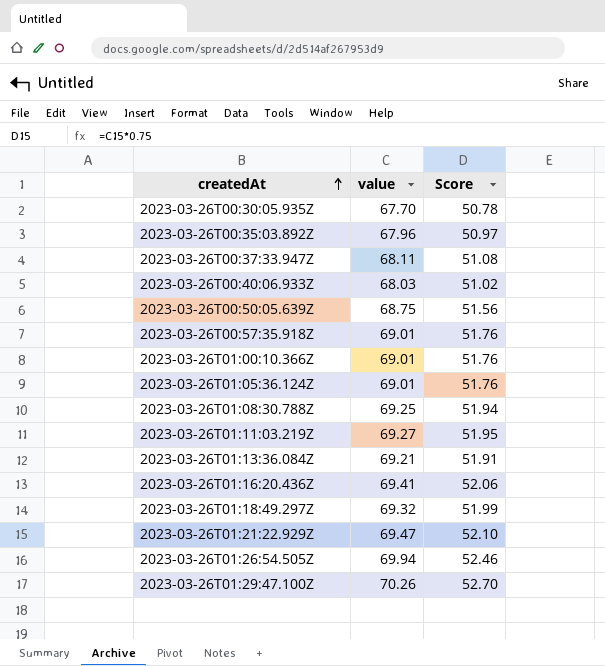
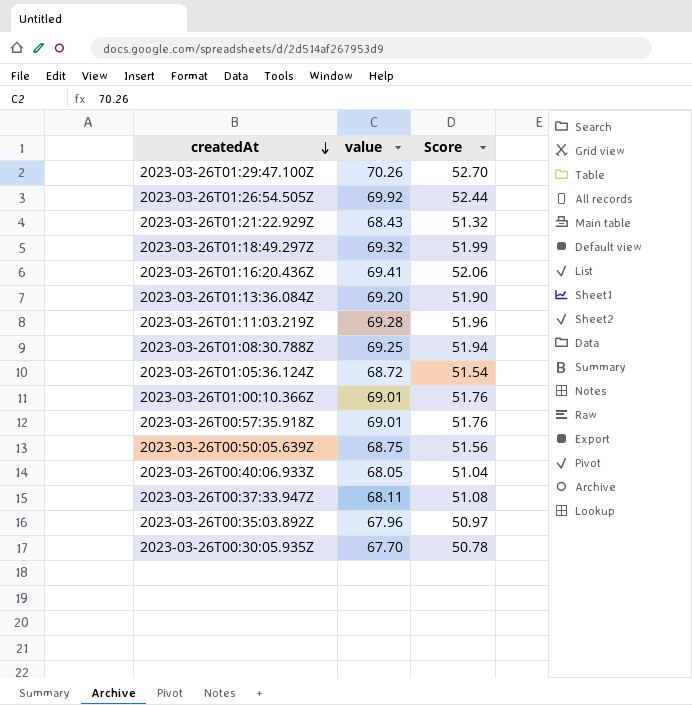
row order: createdAt ascending -> createdAt descending
2023-03-26T01:26:54.505Z | value: 69.94 -> 69.92
2023-03-26T01:26:54.505Z | Score: 52.46 -> 52.44
2023-03-26T01:21:22.929Z | value: 69.47 -> 68.43
2023-03-26T01:21:22.929Z | Score: 52.10 -> 51.32
2023-03-26T01:13:36.084Z | value: 69.21 -> 69.20
2023-03-26T01:13:36.084Z | Score: 51.91 -> 51.90
2023-03-26T01:11:03.219Z | value: 69.27 -> 69.28
2023-03-26T01:11:03.219Z | Score: 51.95 -> 51.96
2023-03-26T01:05:36.124Z | value: 69.01 -> 68.72
2023-03-26T01:05:36.124Z | Score: 51.76 -> 51.54
2023-03-26T00:40:06.933Z | value: 68.03 -> 68.05
2023-03-26T00:40:06.933Z | Score: 51.02 -> 51.04

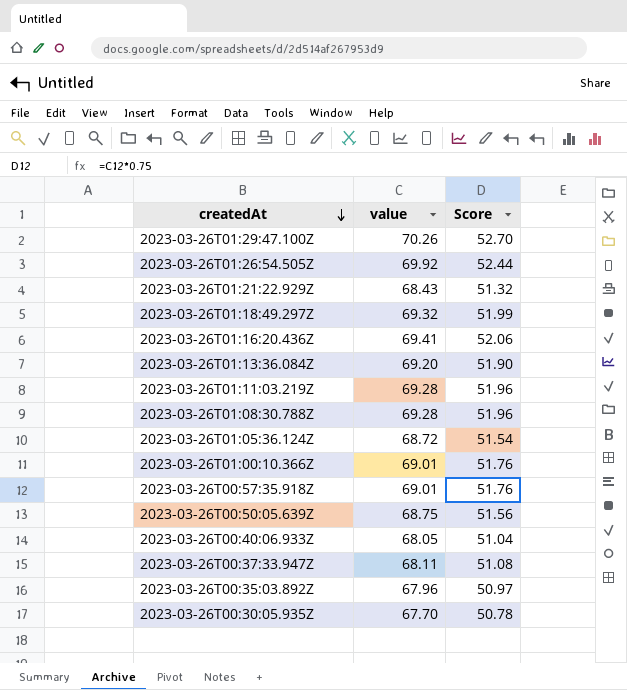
2023-03-26T01:08:30.788Z | value: 69.25 -> 69.28
2023-03-26T01:08:30.788Z | Score: 51.94 -> 51.96

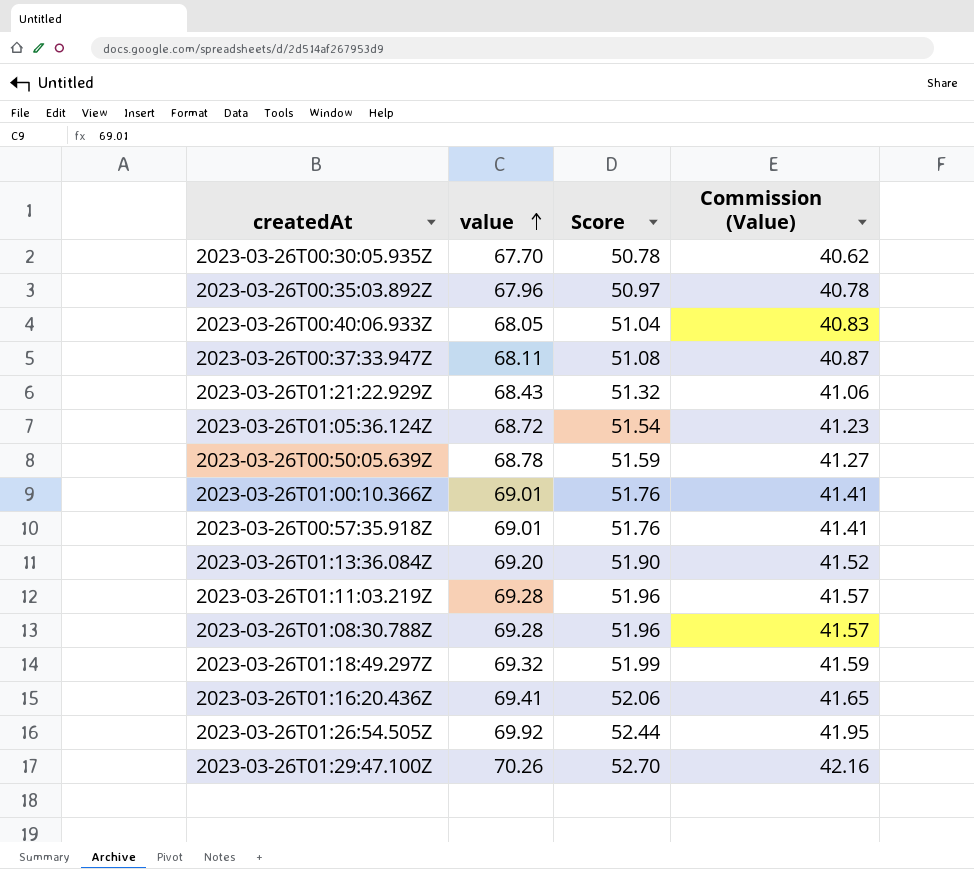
row order: createdAt descending -> value ascending
column Commission (Value) | formula: none -> [value] * 0.6
2023-03-26T00:50:05.639Z | value: 68.75 -> 68.78
2023-03-26T00:50:05.639Z | Score: 51.56 -> 51.59

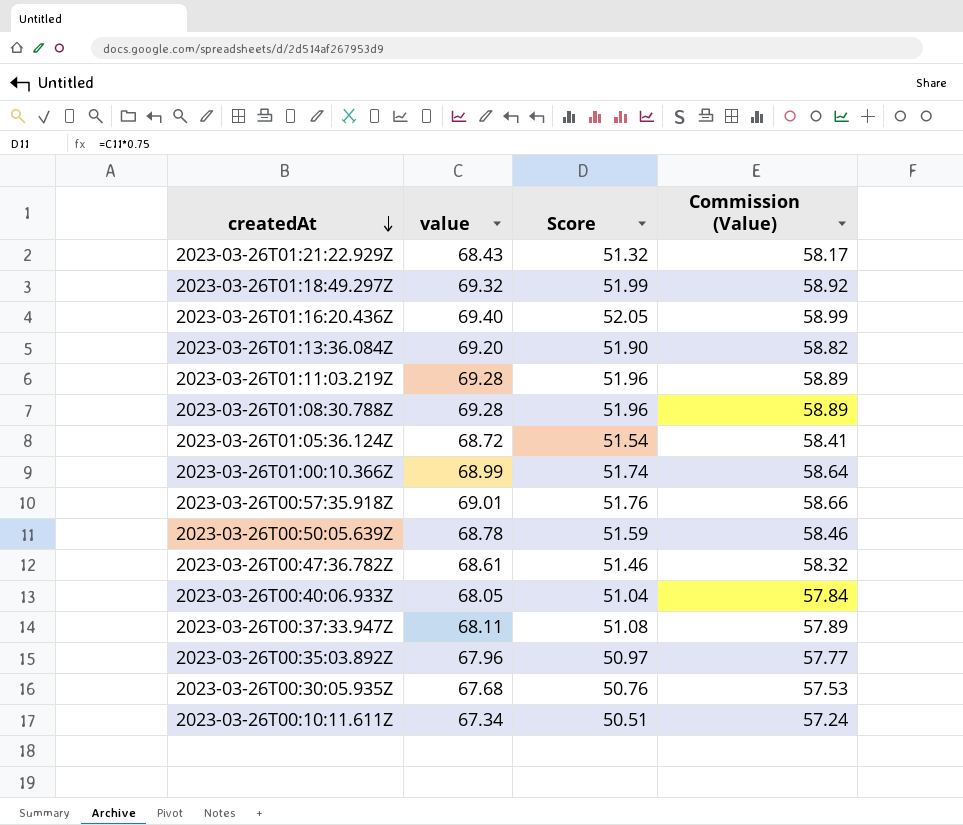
row order: value ascending -> createdAt descending
column Commission (Value) | formula: [value] * 0.6 -> [value] * 0.85
row 2023-03-26T01:26:54.505Z: 69.92 | 52.44 | 41.95 -> none
row 2023-03-26T01:29:47.100Z: 70.26 | 52.70 | 42.16 -> none
2023-03-26T01:16:20.436Z | value: 69.41 -> 69.40
2023-03-26T01:16:20.436Z | Score: 52.06 -> 52.05
2023-03-26T01:00:10.366Z | value: 69.01 -> 68.99
2023-03-26T01:00:10.366Z | Score: 51.76 -> 51.74
row 2023-03-26T00:47:36.782Z: none -> 68.61 | 51.46 | 58.32
2023-03-26T00:30:05.935Z | value: 67.70 -> 67.68
2023-03-26T00:30:05.935Z | Score: 50.78 -> 50.76
row 2023-03-26T00:10:11.611Z: none -> 67.34 | 50.51 | 57.24

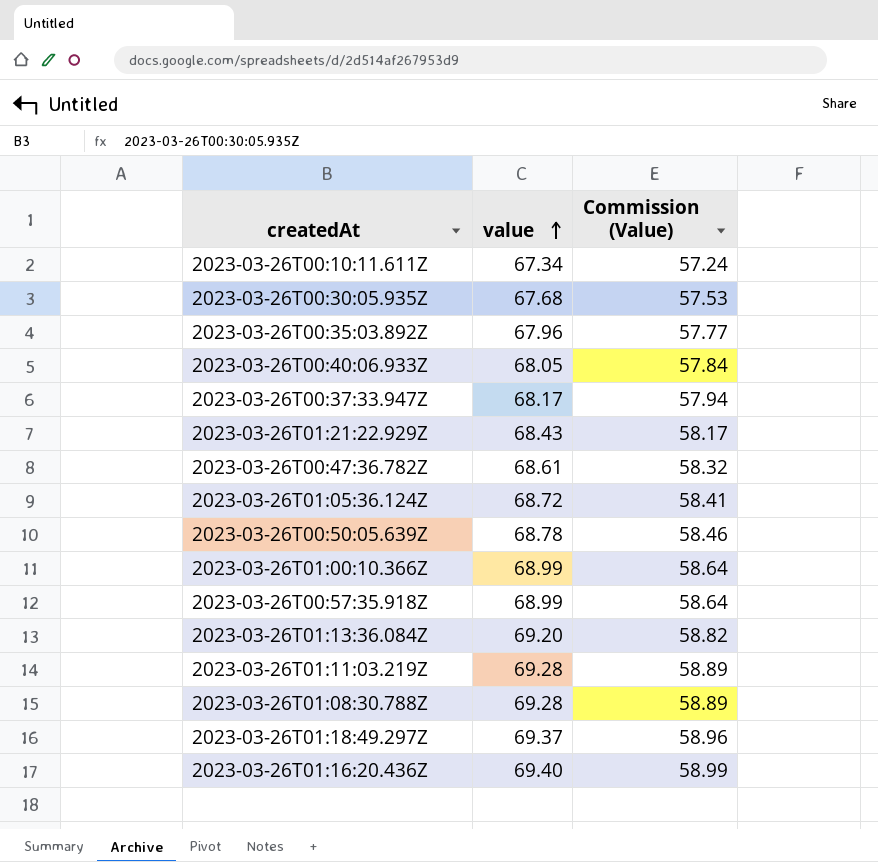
row order: createdAt descending -> value ascending
column Score | formula: [value] * 0.75 -> none
2023-03-26T00:37:33.947Z | value: 68.11 -> 68.17
2023-03-26T00:37:33.947Z | Commission (Value): 57.89 -> 57.94
2023-03-26T00:57:35.918Z | value: 69.01 -> 68.99
2023-03-26T00:57:35.918Z | Commission (Value): 58.66 -> 58.64
2023-03-26T01:18:49.297Z | value: 69.32 -> 69.37
2023-03-26T01:18:49.297Z | Commission (Value): 58.92 -> 58.96

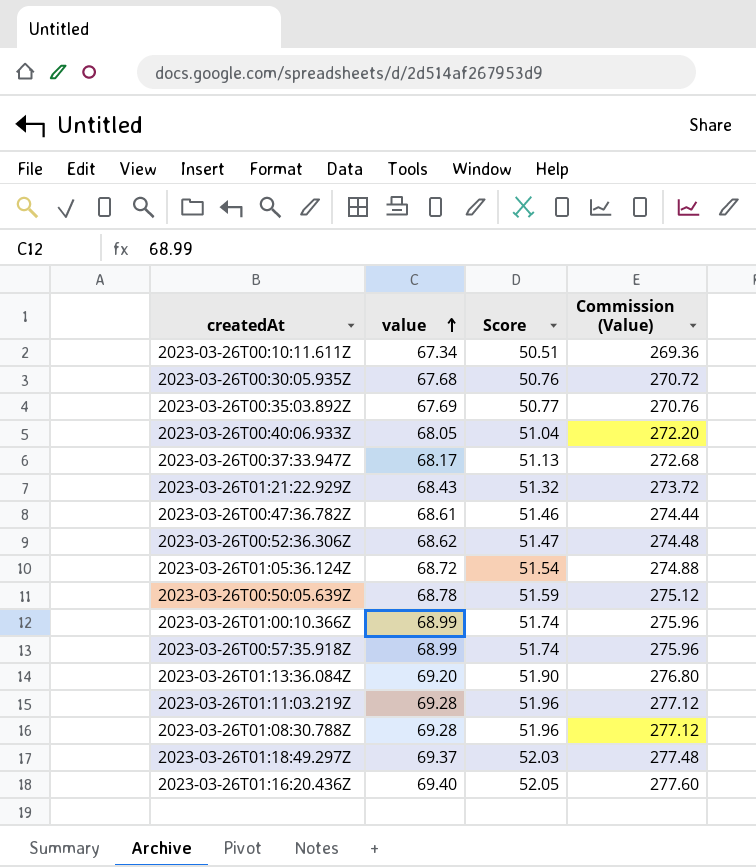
column Score | formula: none -> [value] * 0.75
column Commission (Value) | formula: [value] * 0.85 -> [value] * 4
2023-03-26T00:35:03.892Z | value: 67.96 -> 67.69
row 2023-03-26T00:52:36.306Z: none -> 68.62 | 51.47 | 274.48

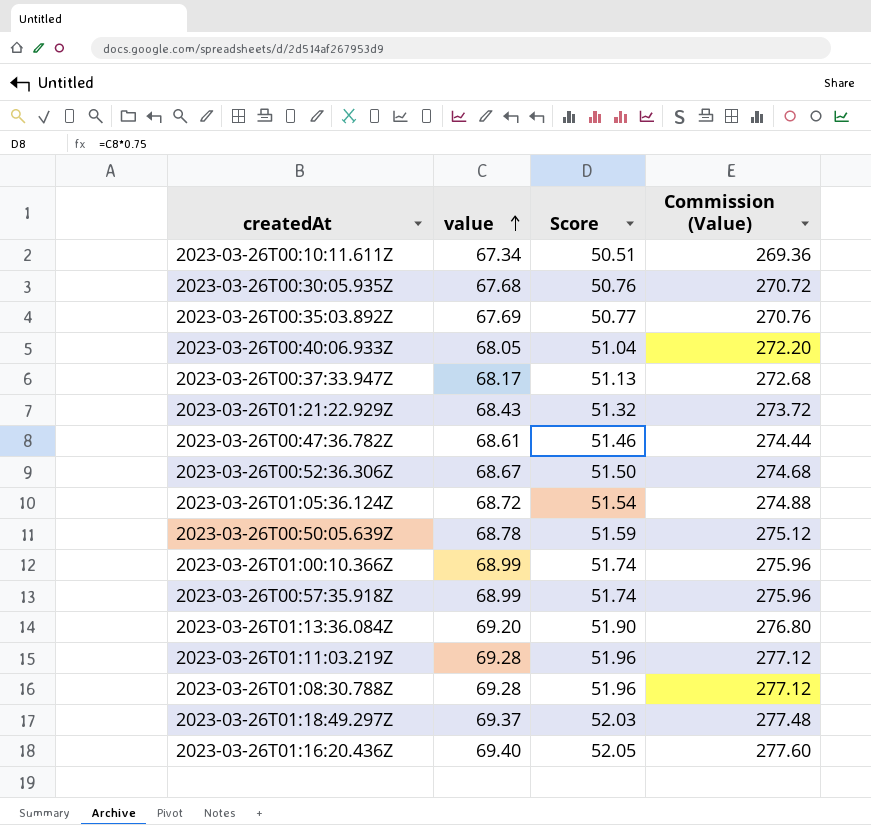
2023-03-26T00:52:36.306Z | value: 68.62 -> 68.67
2023-03-26T00:52:36.306Z | Score: 51.47 -> 51.50
2023-03-26T00:52:36.306Z | Commission (Value): 274.48 -> 274.68

